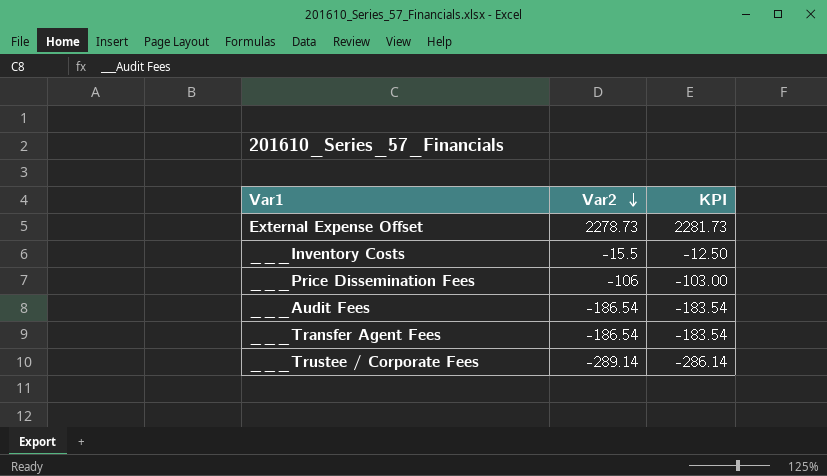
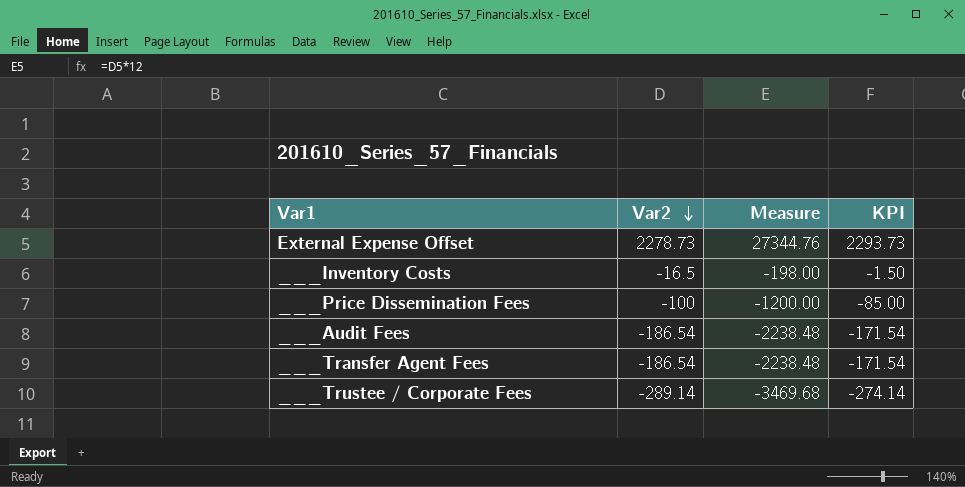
column Measure | formula: none -> [Var2] * 12
column KPI | formula: [Var2] + 3 -> [Var2] + 15
___Inventory Costs | Var2: -15.5 -> -16.5
___Price Dissemination Fees | Var2: -106 -> -100

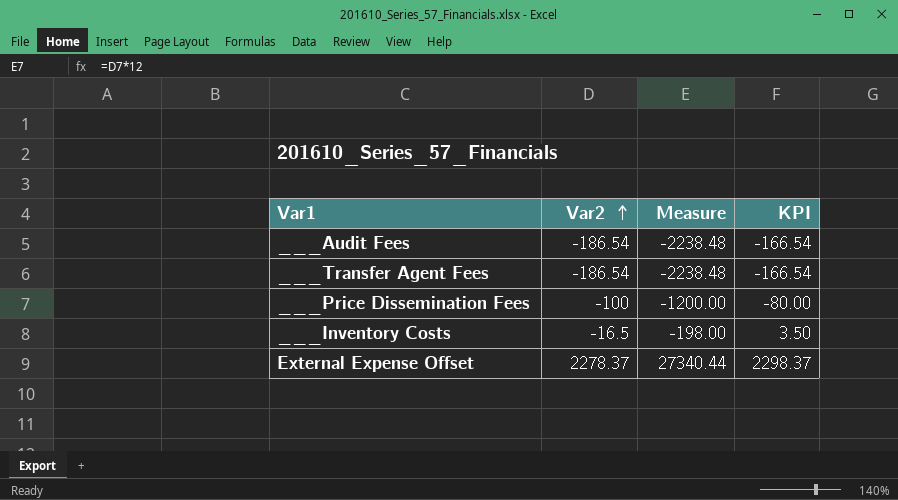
row order: Var2 descending -> Var2 ascending
column KPI | formula: [Var2] + 15 -> [Var2] + 20
row ___Trustee / Corporate Fees: -289.14 | -3469.68 | -274.14 -> none
External Expense Offset | Var2: 2278.73 -> 2278.37
External Expense Offset | Measure: 27344.76 -> 27340.44

